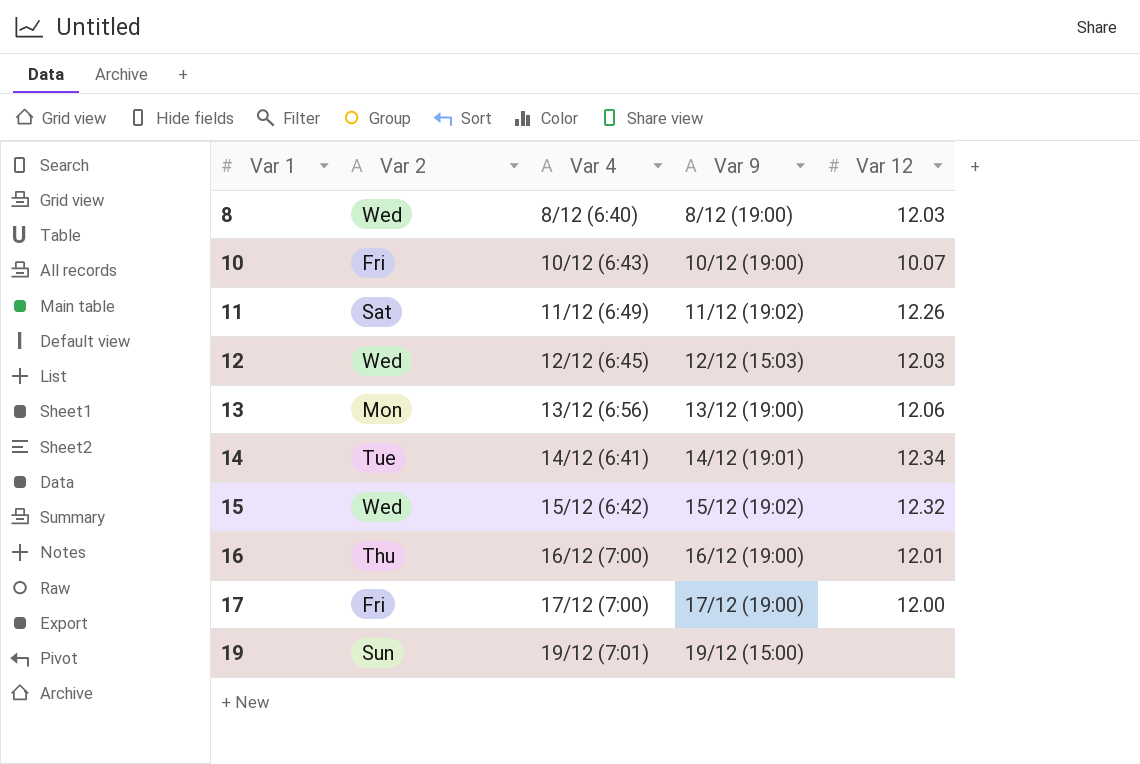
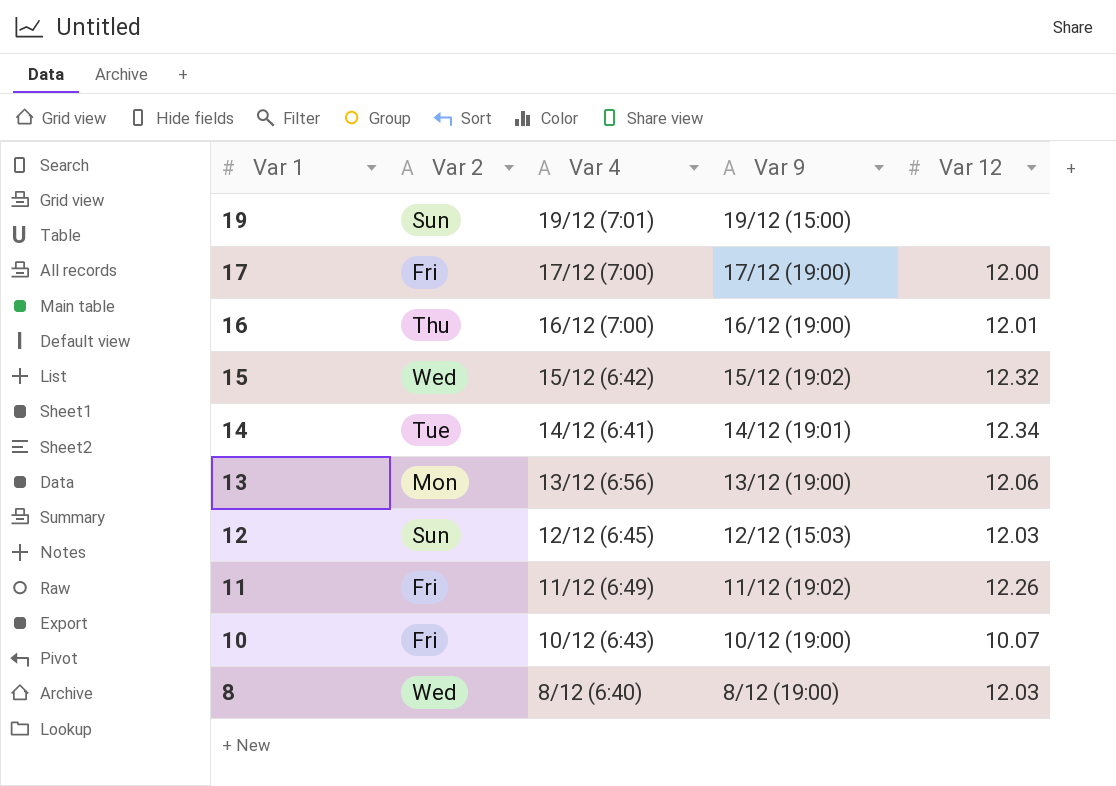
row order: Var 1 ascending -> Var 1 descending
12 | Var 2: Wed -> Sun
11 | Var 2: Sat -> Fri

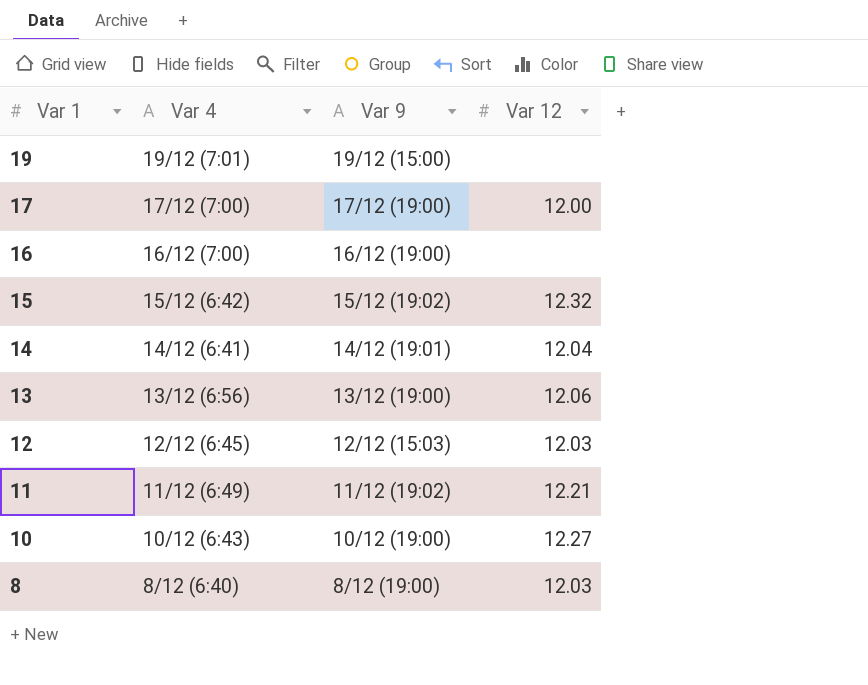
column Var 2 | position: 2 -> none
16 | Var 12: 12.01 -> none
14 | Var 12: 12.34 -> 12.04
11 | Var 12: 12.26 -> 12.21
10 | Var 12: 10.07 -> 12.27

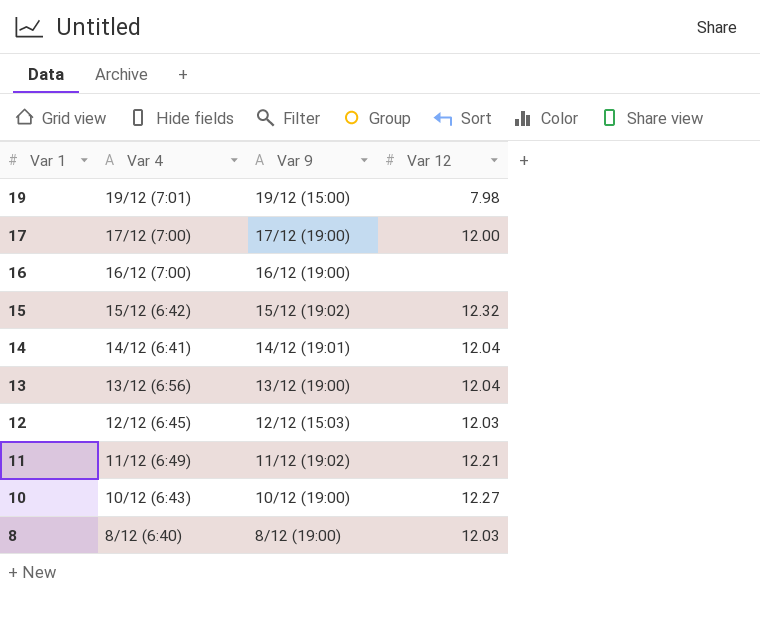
19 | Var 12: none -> 7.98
13 | Var 12: 12.06 -> 12.04

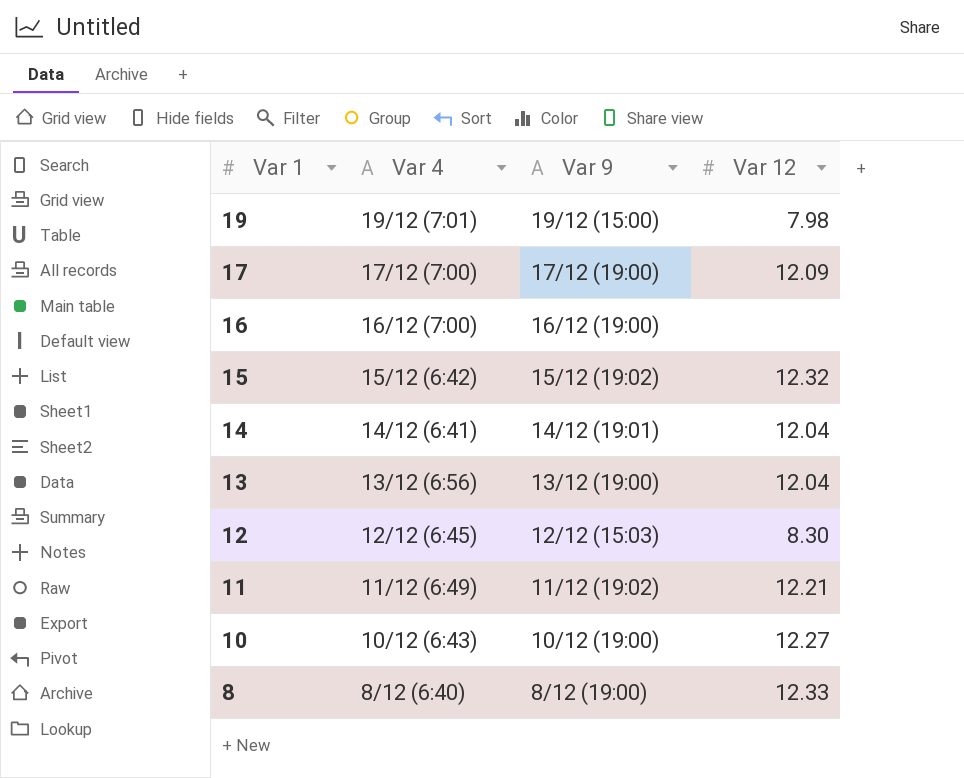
17 | Var 12: 12.00 -> 12.09
12 | Var 12: 12.03 -> 8.30
8 | Var 12: 12.03 -> 12.33

